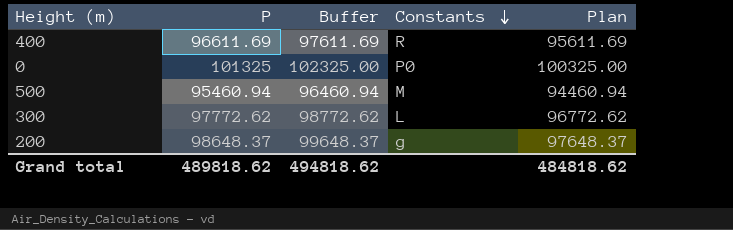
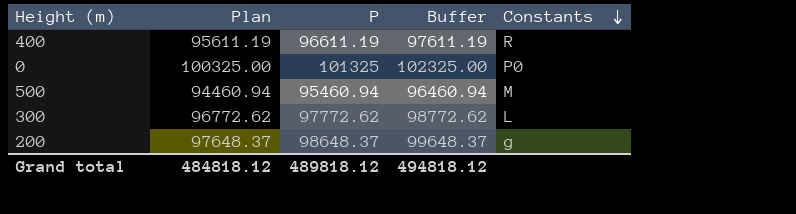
column Plan | position: 5 -> 2
400 | Plan: 95611.69 -> 95611.19
400 | P: 96611.69 -> 96611.19
400 | Buffer: 97611.69 -> 97611.19
Grand total | Plan: 484818.62 -> 484818.12
Grand total | P: 489818.62 -> 489818.12
Grand total | Buffer: 494818.62 -> 494818.12

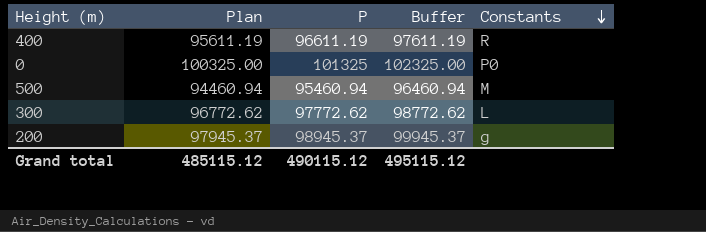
200 | Plan: 97648.37 -> 97945.37
200 | P: 98648.37 -> 98945.37
200 | Buffer: 99648.37 -> 99945.37
Grand total | Plan: 484818.12 -> 485115.12
Grand total | P: 489818.12 -> 490115.12
Grand total | Buffer: 494818.12 -> 495115.12

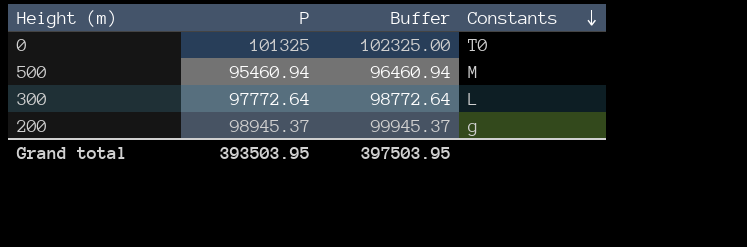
column Plan | formula: [P] - 1000 -> none
row 400: 95611.19 | 96611.19 | 97611.19 | R -> none
0 | Constants: P0 -> T0
300 | P: 97772.62 -> 97772.64
300 | Buffer: 98772.62 -> 98772.64
Grand total | P: 490115.12 -> 393503.95
Grand total | Buffer: 495115.12 -> 397503.95

